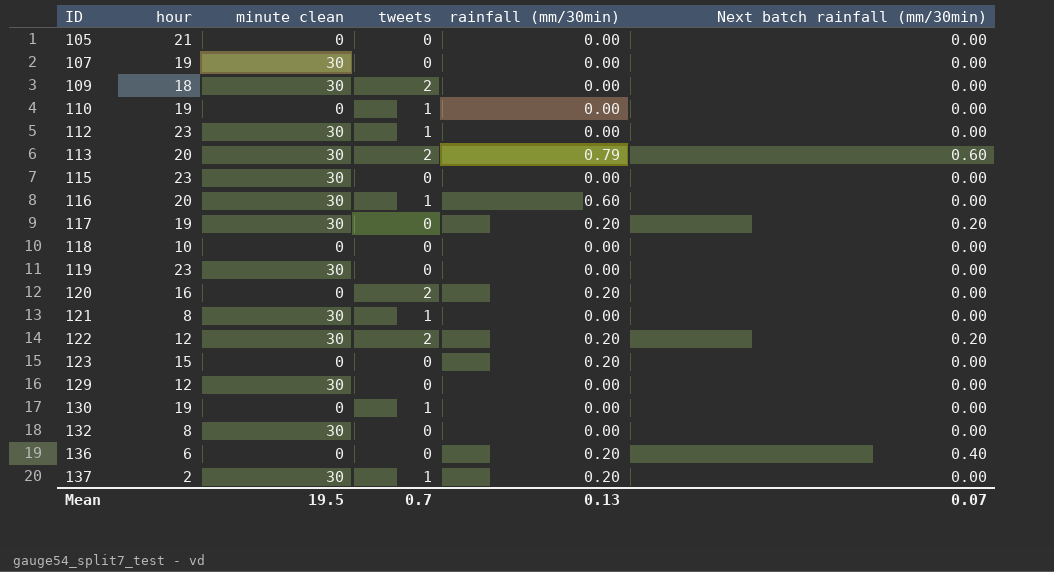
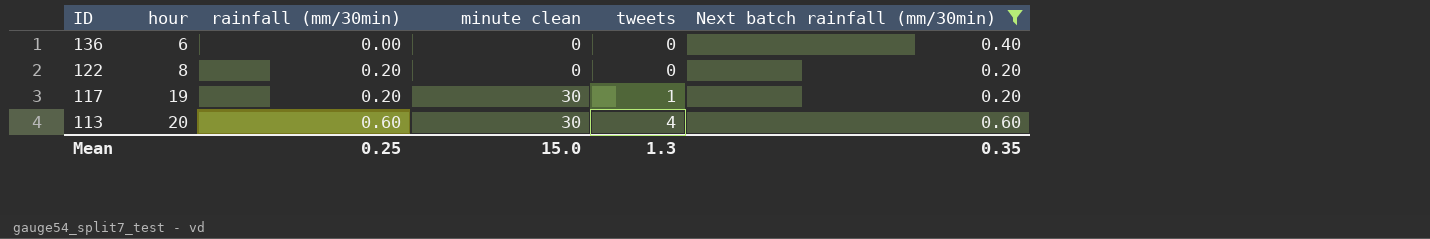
filter: none -> Next batch rainfall (mm/30min) != 0.00
row order: ID ascending -> ID descending
column rainfall (mm/30min) | position: 5 -> 3
136 | rainfall (mm/30min): 0.20 -> 0.00
122 | hour: 12 -> 8
122 | minute clean: 30 -> 0
122 | tweets: 2 -> 0
117 | tweets: 0 -> 1
113 | rainfall (mm/30min): 0.79 -> 0.60
113 | tweets: 2 -> 4
Mean | rainfall (mm/30min): 0.13 -> 0.25
Mean | minute clean: 19.5 -> 15.0
Mean | tweets: 0.7 -> 1.3
Mean | Next batch rainfall (mm/30min): 0.07 -> 0.35

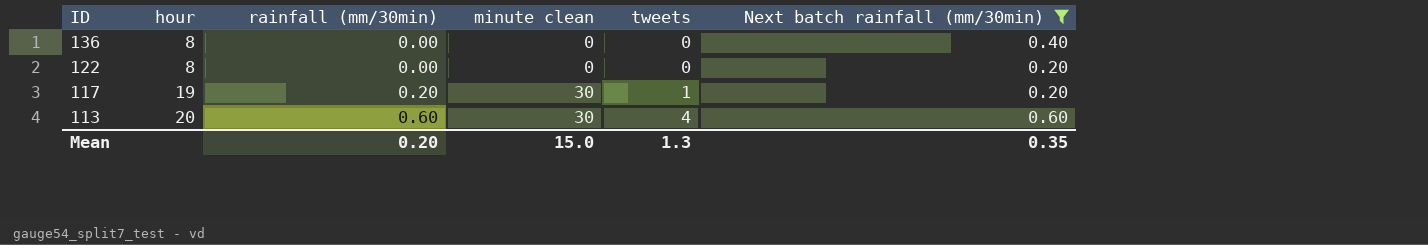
136 | hour: 6 -> 8
122 | rainfall (mm/30min): 0.20 -> 0.00
Mean | rainfall (mm/30min): 0.25 -> 0.20

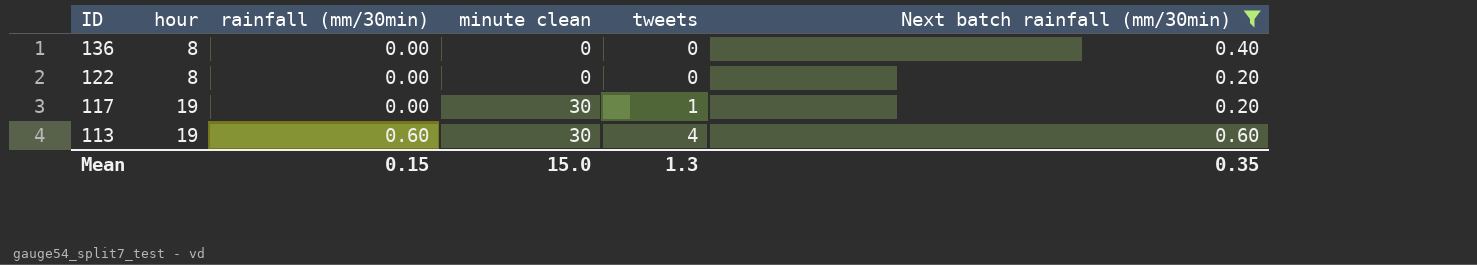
117 | rainfall (mm/30min): 0.20 -> 0.00
113 | hour: 20 -> 19
Mean | rainfall (mm/30min): 0.20 -> 0.15

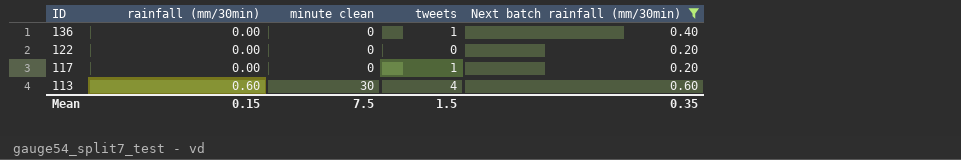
column hour | position: 2 -> none
136 | tweets: 0 -> 1
117 | minute clean: 30 -> 0
Mean | minute clean: 15.0 -> 7.5
Mean | tweets: 1.3 -> 1.5

